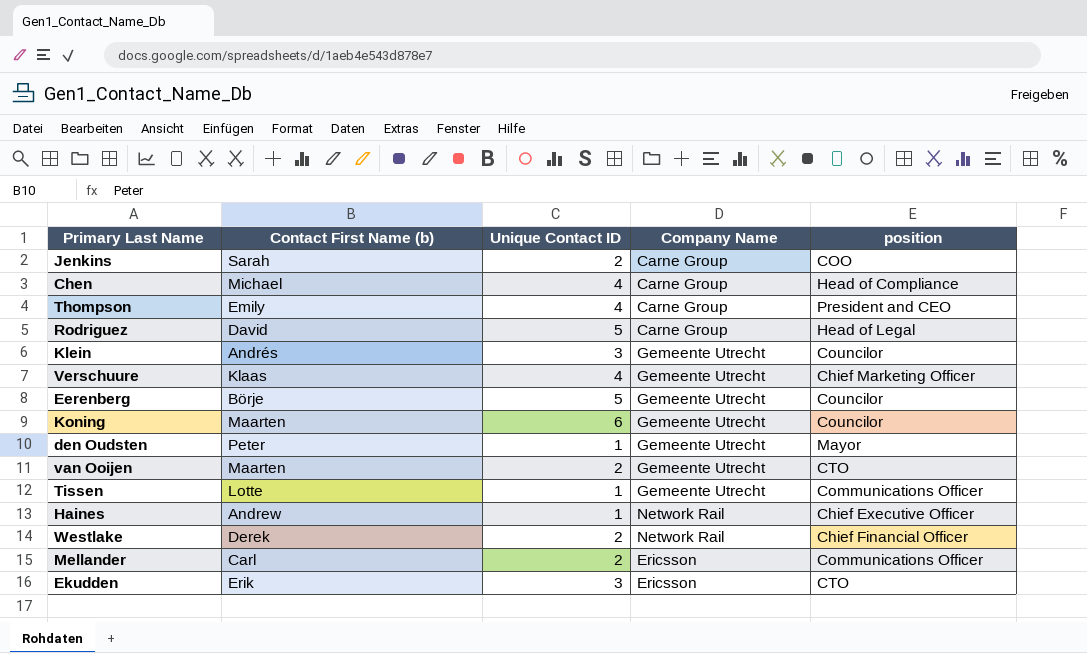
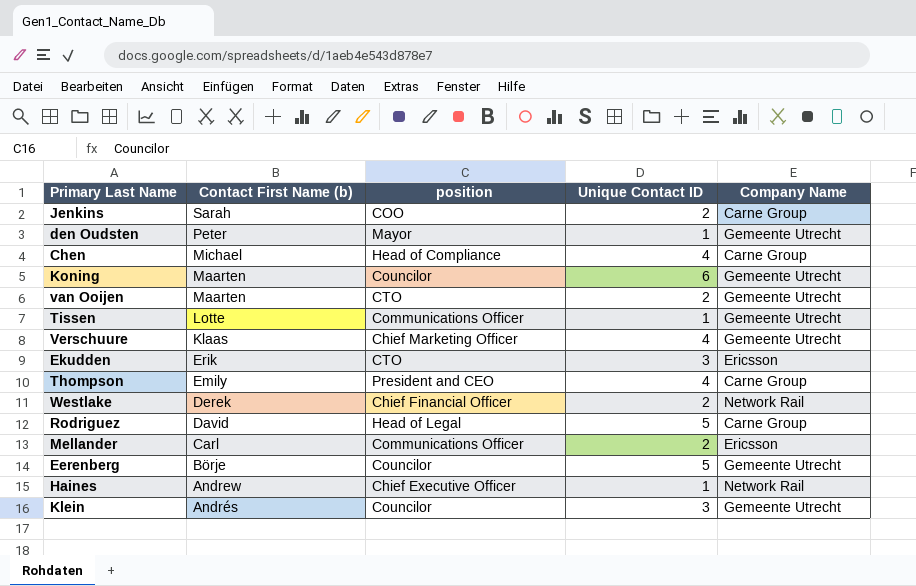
row order: none -> Contact First Name (b) descending
column position | position: 5 -> 3

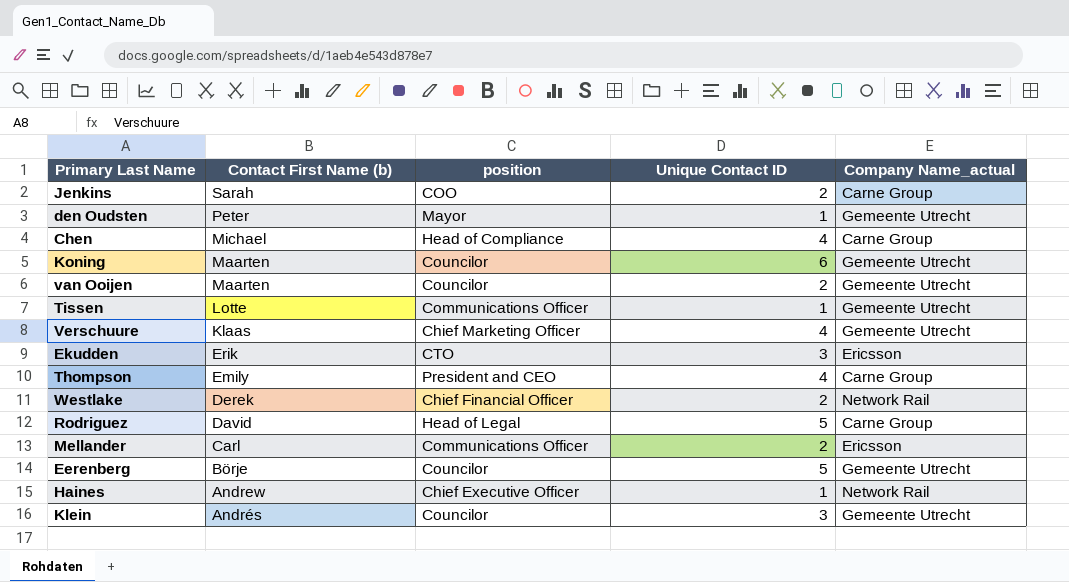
column name: Company Name -> Company Name_actual
van Ooijen | position: CTO -> Councilor

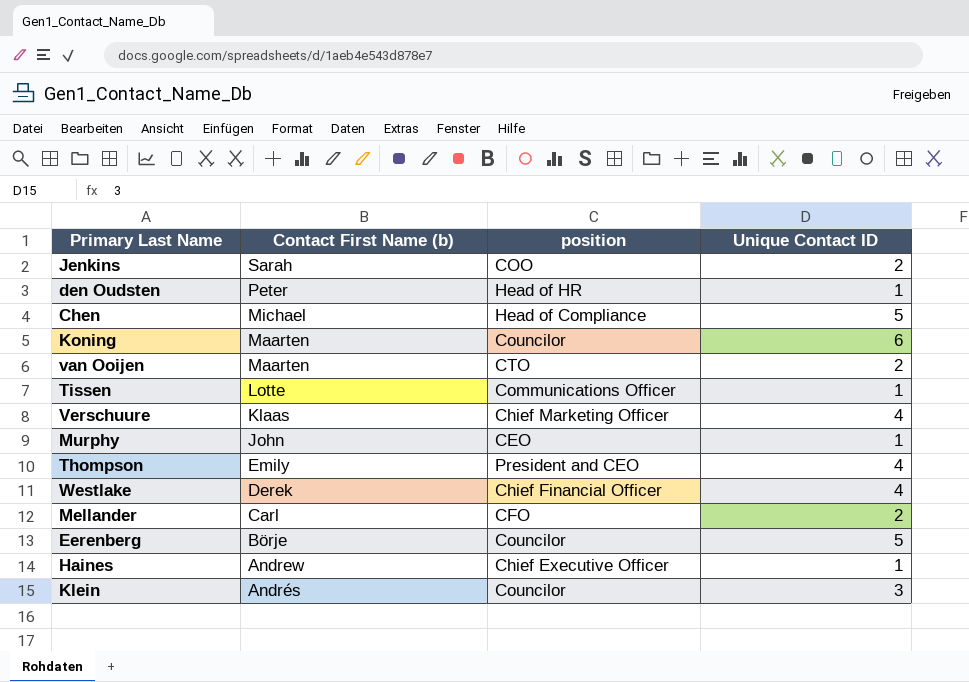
column Company Name_actual | position: 5 -> none
row Ekudden: Erik | CTO | 3 | Ericsson -> none
row Rodriguez: David | Head of Legal | 5 | Carne Group -> none
den Oudsten | position: Mayor -> Head of HR
Chen | Unique Contact ID: 4 -> 5
van Ooijen | position: Councilor -> CTO
row Murphy: none -> John | CEO | 1
Westlake | Unique Contact ID: 2 -> 4
Mellander | position: Communications Officer -> CFO

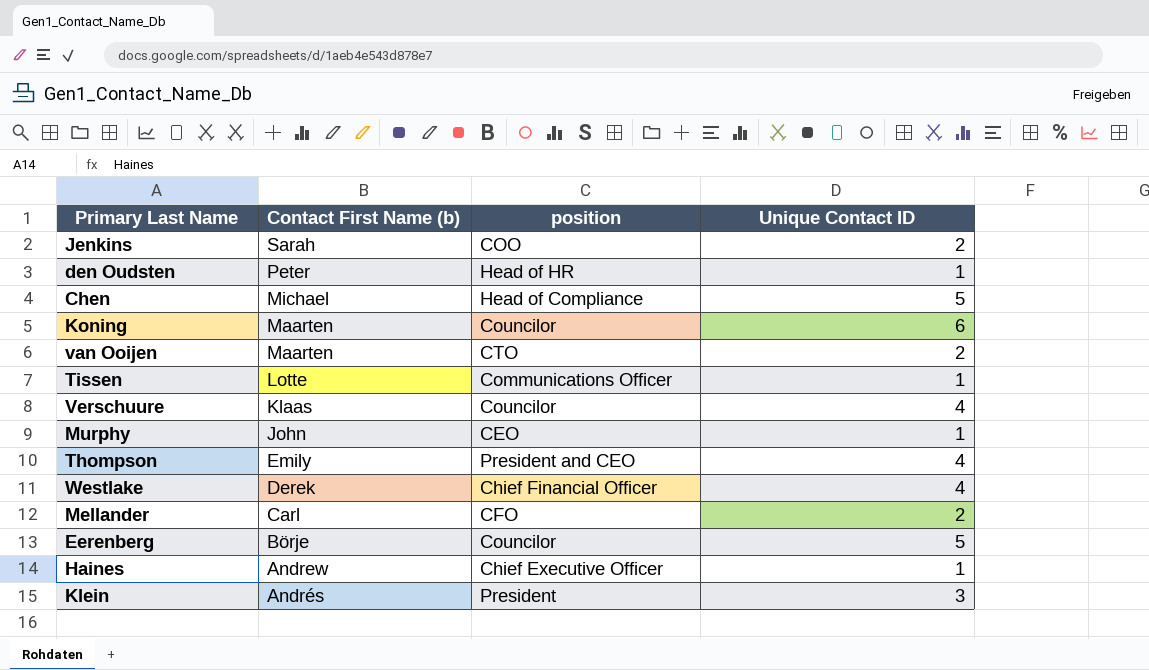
Verschuure | position: Chief Marketing Officer -> Councilor
Klein | position: Councilor -> President

